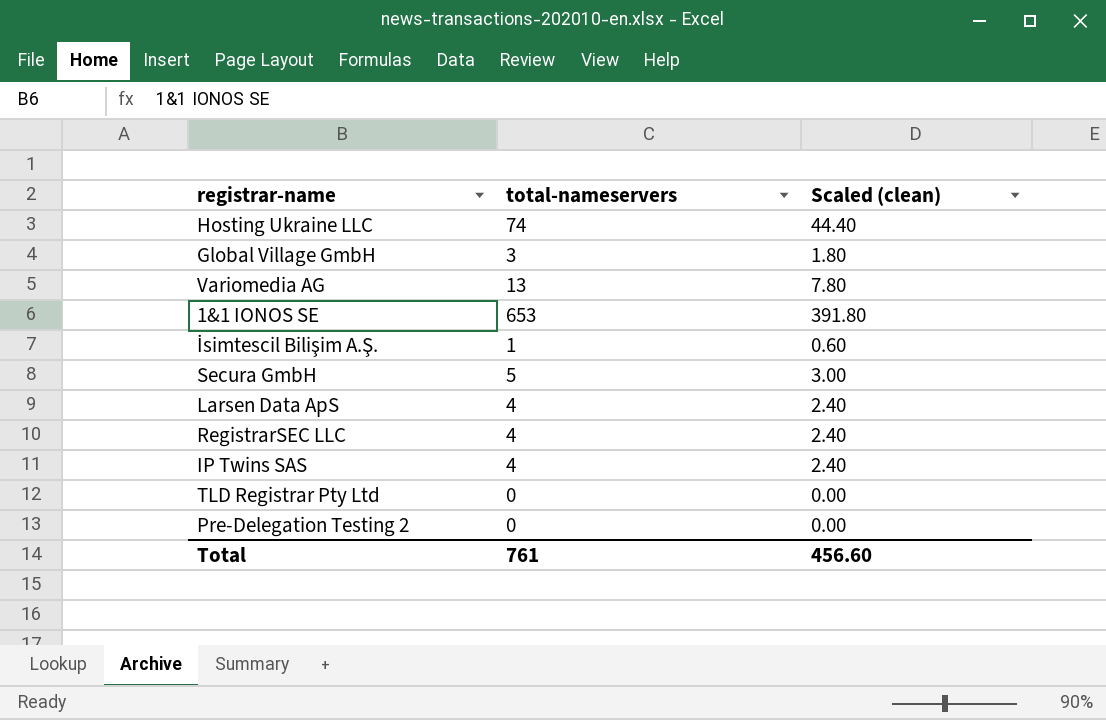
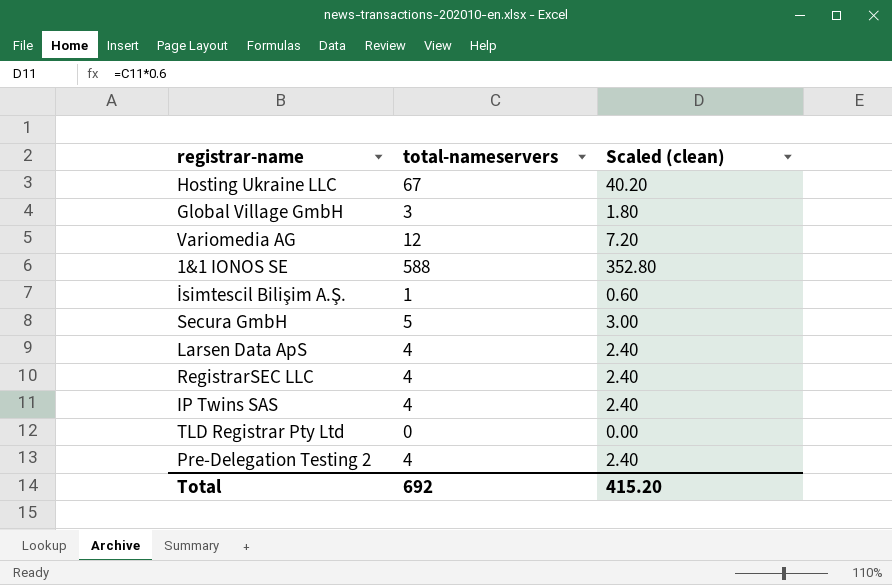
Hosting Ukraine LLC | total-nameservers: 74 -> 67
Hosting Ukraine LLC | Scaled (clean): 44.40 -> 40.20
Variomedia AG | total-nameservers: 13 -> 12
Variomedia AG | Scaled (clean): 7.80 -> 7.20
1&1 IONOS SE | total-nameservers: 653 -> 588
1&1 IONOS SE | Scaled (clean): 391.80 -> 352.80
Pre-Delegation Testing 2 | total-nameservers: 0 -> 4
Pre-Delegation Testing 2 | Scaled (clean): 0.00 -> 2.40
Total | total-nameservers: 761 -> 692
Total | Scaled (clean): 456.60 -> 415.20

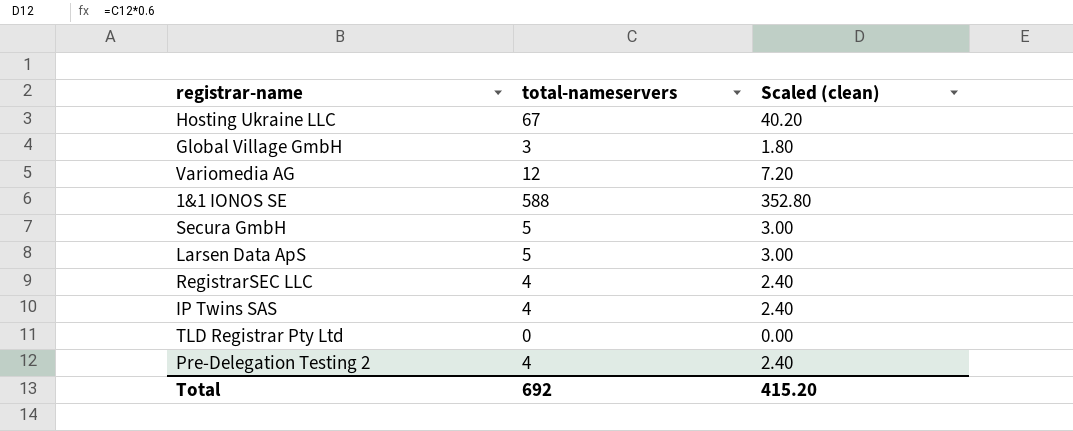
row İsimtescil Bilişim A.Ş.: 1 | 0.60 -> none
Larsen Data ApS | total-nameservers: 4 -> 5
Larsen Data ApS | Scaled (clean): 2.40 -> 3.00

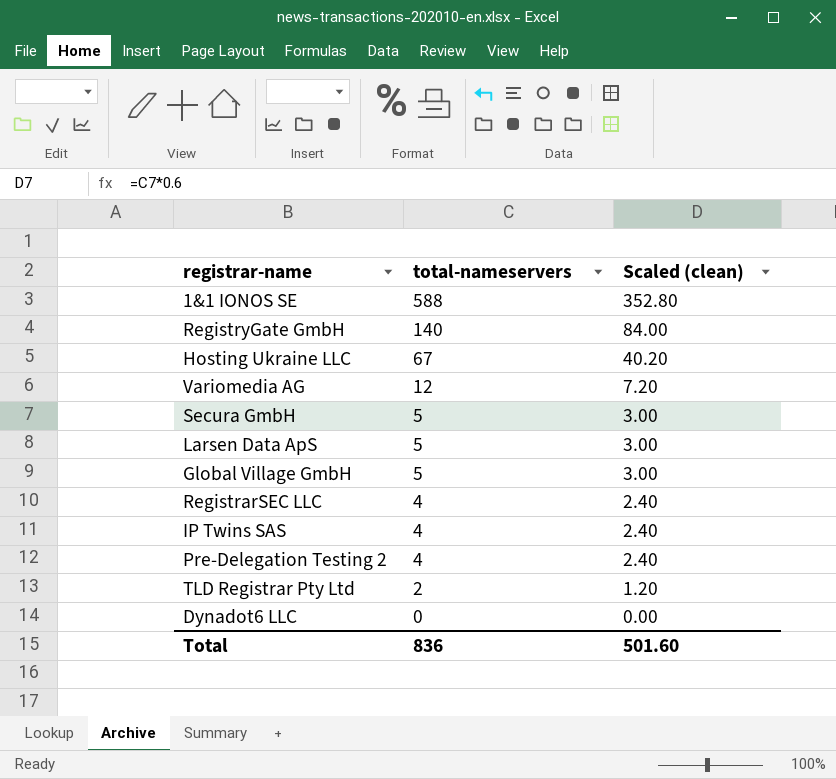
row order: none -> total-nameservers descending
row RegistryGate GmbH: none -> 140 | 84.00
Global Village GmbH | total-nameservers: 3 -> 5
Global Village GmbH | Scaled (clean): 1.80 -> 3.00
TLD Registrar Pty Ltd | total-nameservers: 0 -> 2
TLD Registrar Pty Ltd | Scaled (clean): 0.00 -> 1.20
row Dynadot6 LLC: none -> 0 | 0.00
Total | total-nameservers: 692 -> 836
Total | Scaled (clean): 415.20 -> 501.60

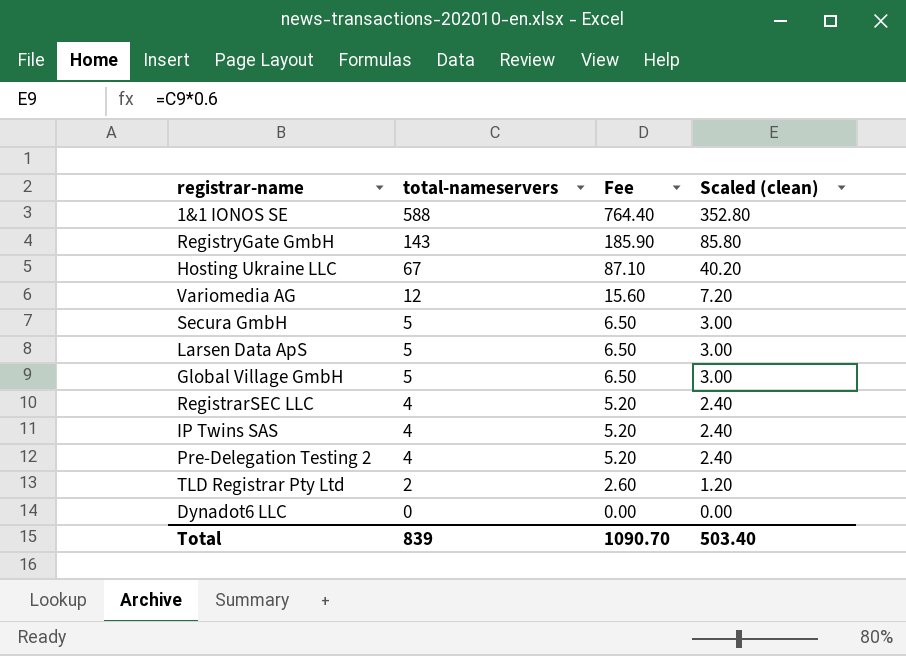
column Fee | formula: none -> [total-nameservers] * 1.3
RegistryGate GmbH | total-nameservers: 140 -> 143
RegistryGate GmbH | Scaled (clean): 84.00 -> 85.80
Total | total-nameservers: 836 -> 839
Total | Scaled (clean): 501.60 -> 503.40

